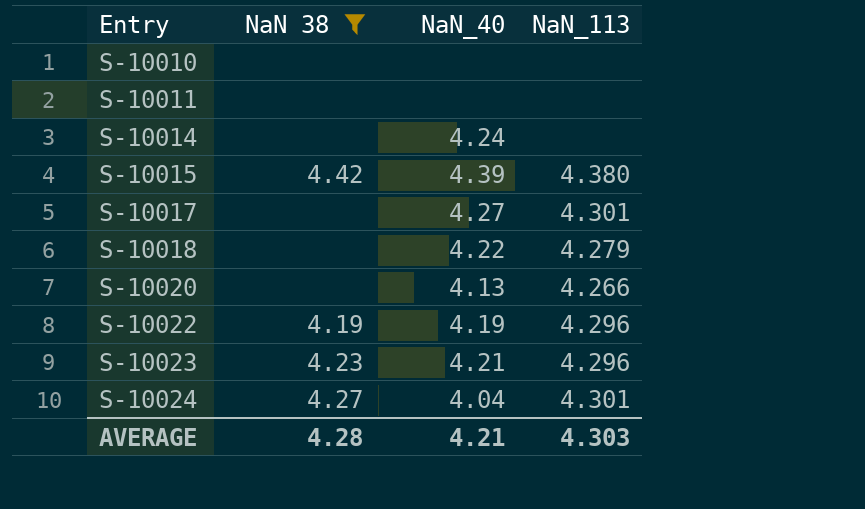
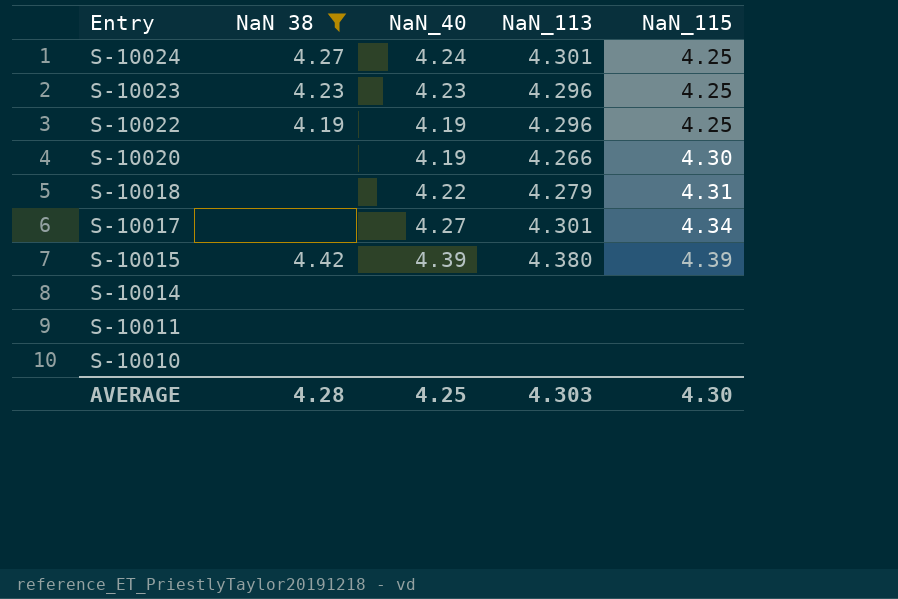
row order: Entry ascending -> Entry descending
column NaN_115 | position: none -> 5
S-10024 | NaN_40: 4.04 -> 4.24
S-10023 | NaN_40: 4.21 -> 4.23
S-10020 | NaN_40: 4.13 -> 4.19
S-10014 | NaN_40: 4.24 -> none
AVERAGE | NaN_40: 4.21 -> 4.25

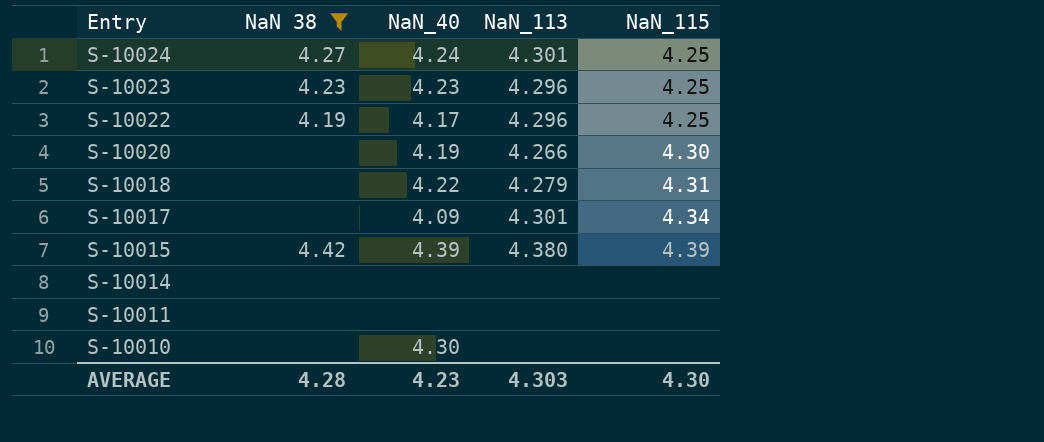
S-10022 | NaN_40: 4.19 -> 4.17
S-10017 | NaN_40: 4.27 -> 4.09
S-10010 | NaN_40: none -> 4.30
AVERAGE | NaN_40: 4.25 -> 4.23

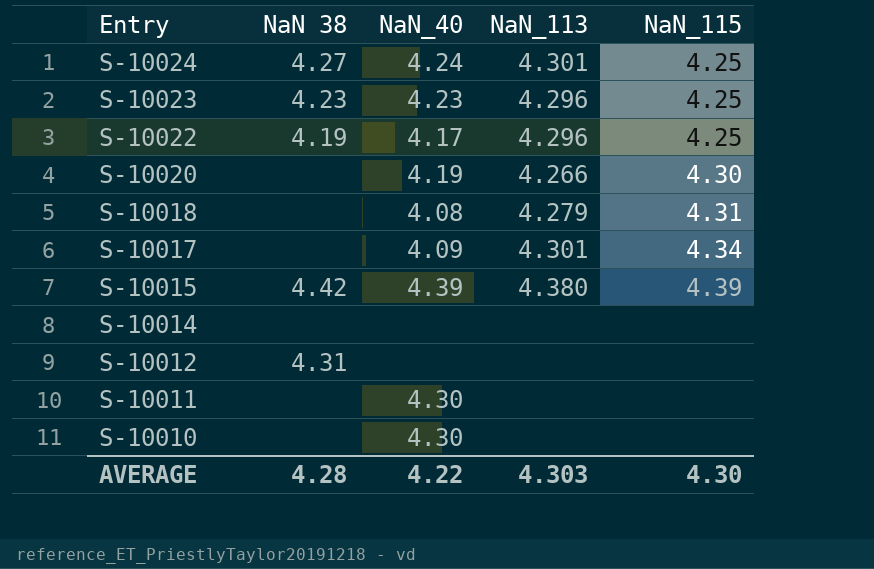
filter: NaN 38 != 4.31 -> none
S-10018 | NaN_40: 4.22 -> 4.08
S-10011 | NaN_40: none -> 4.30
AVERAGE | NaN_40: 4.23 -> 4.22

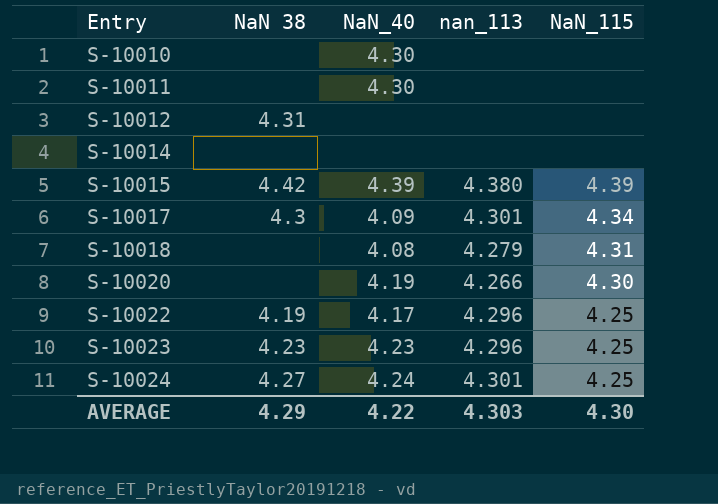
row order: Entry descending -> Entry ascending
column name: NaN_113 -> nan_113
S-10017 | NaN 38: none -> 4.3
AVERAGE | NaN 38: 4.28 -> 4.29

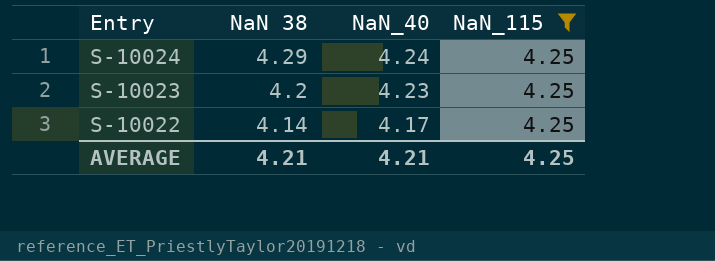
filter: none -> NaN_115 = 4.25
row order: Entry ascending -> Entry descending
column nan_113 | position: 4 -> none
S-10024 | NaN 38: 4.27 -> 4.29
S-10023 | NaN 38: 4.23 -> 4.2
S-10022 | NaN 38: 4.19 -> 4.14
AVERAGE | NaN 38: 4.29 -> 4.21
AVERAGE | NaN_40: 4.22 -> 4.21
AVERAGE | NaN_115: 4.30 -> 4.25

